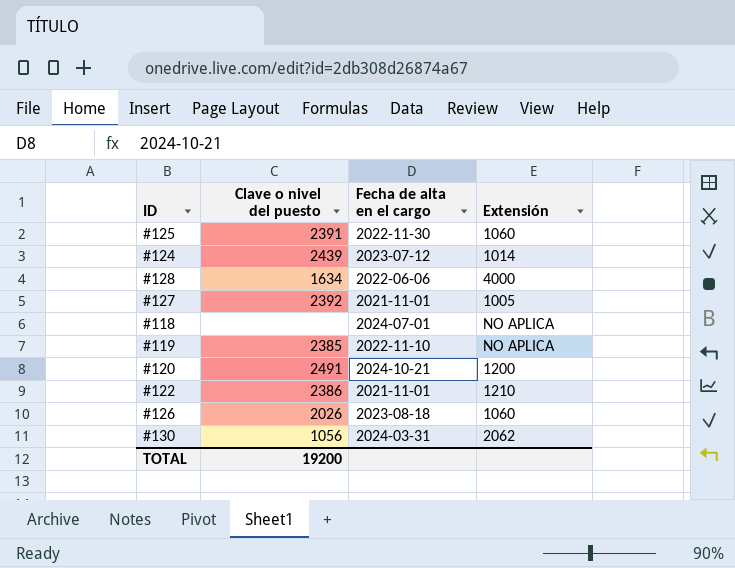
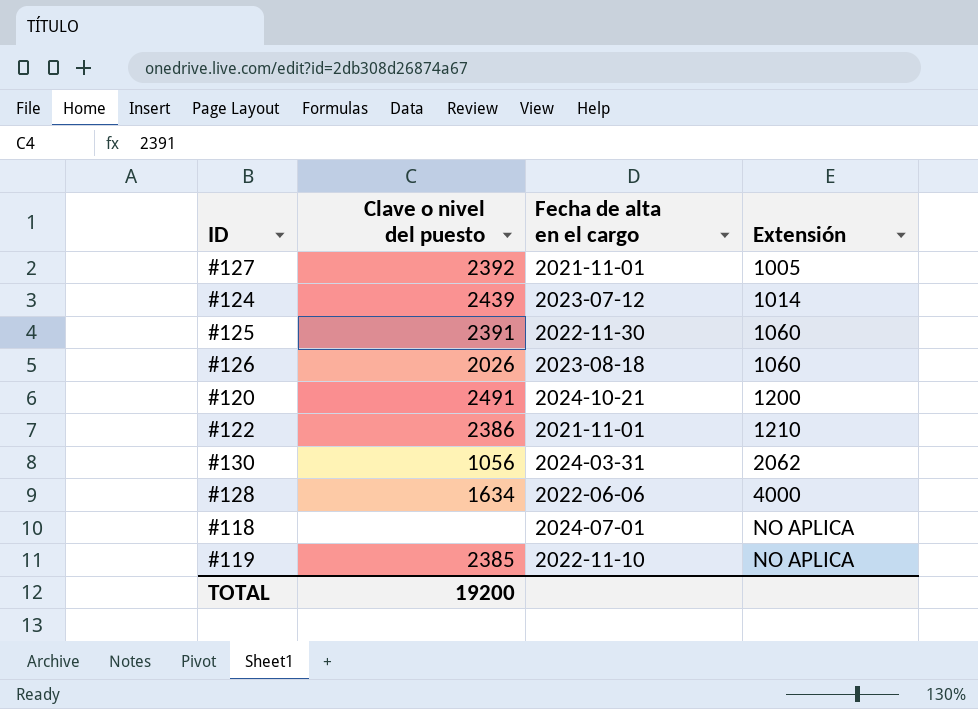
row order: none -> Extensión ascending

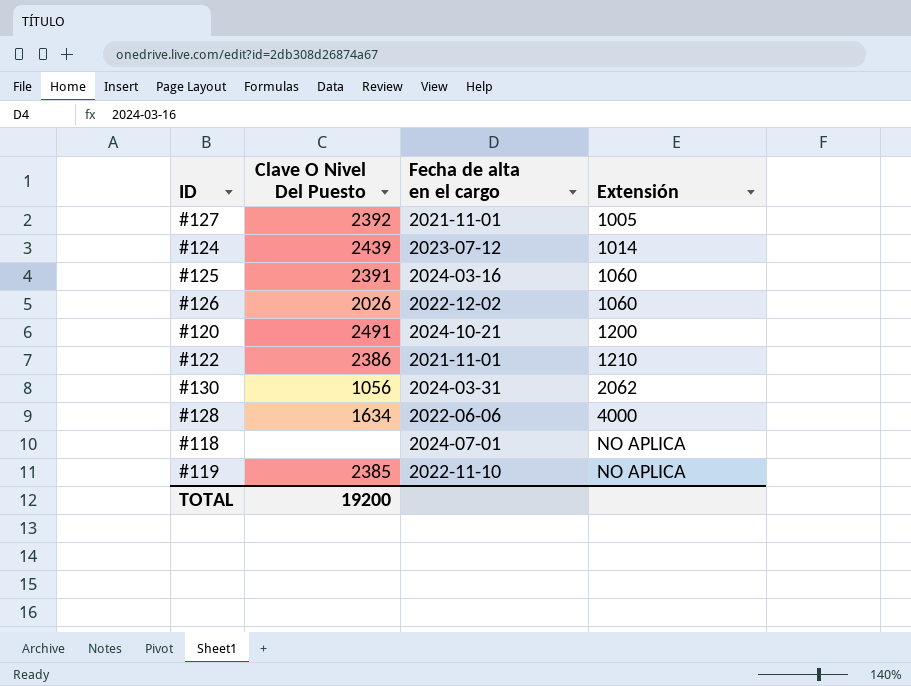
column name: Clave o nivel del puesto -> Clave O Nivel Del Puesto
#125 | Fecha de alta en el cargo: 2022-11-30 -> 2024-03-16
#126 | Fecha de alta en el cargo: 2023-08-18 -> 2022-12-02

